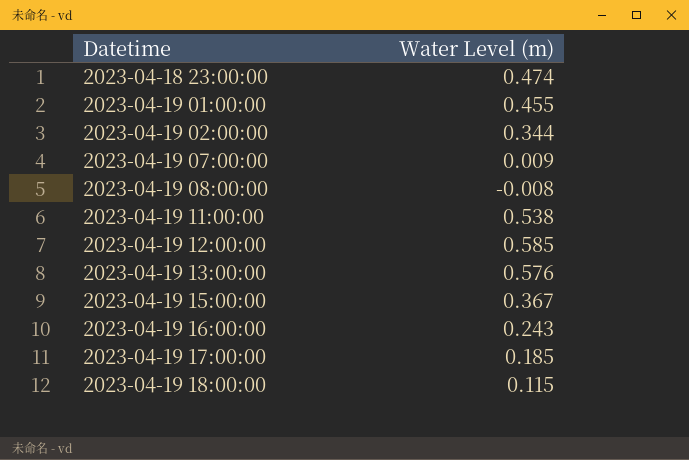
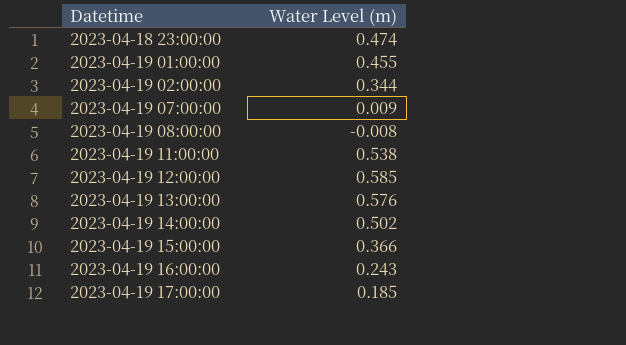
row 2023-04-19 18:00:00: 0.115 -> none
row 2023-04-19 14:00:00: none -> 0.502
2023-04-19 15:00:00 | Water Level (m): 0.367 -> 0.366

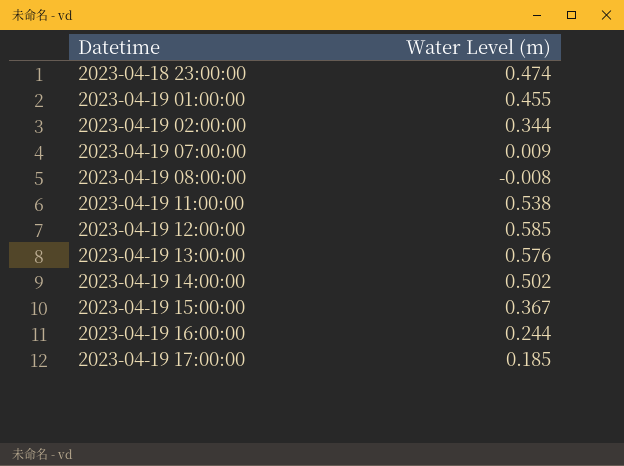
2023-04-19 15:00:00 | Water Level (m): 0.366 -> 0.367
2023-04-19 16:00:00 | Water Level (m): 0.243 -> 0.244

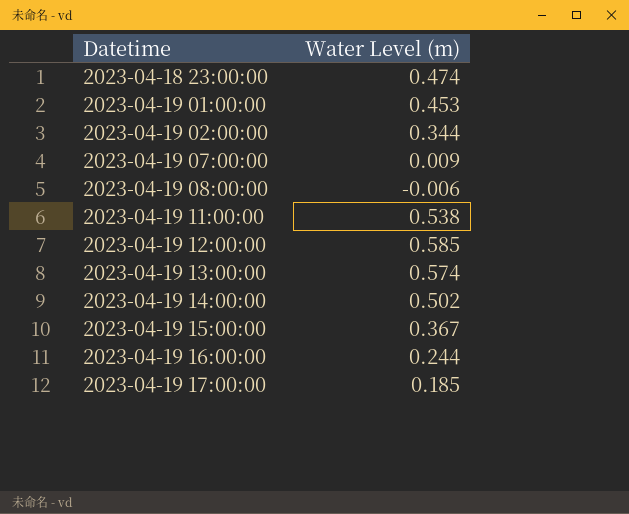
2023-04-19 01:00:00 | Water Level (m): 0.455 -> 0.453
2023-04-19 08:00:00 | Water Level (m): -0.008 -> -0.006
2023-04-19 13:00:00 | Water Level (m): 0.576 -> 0.574

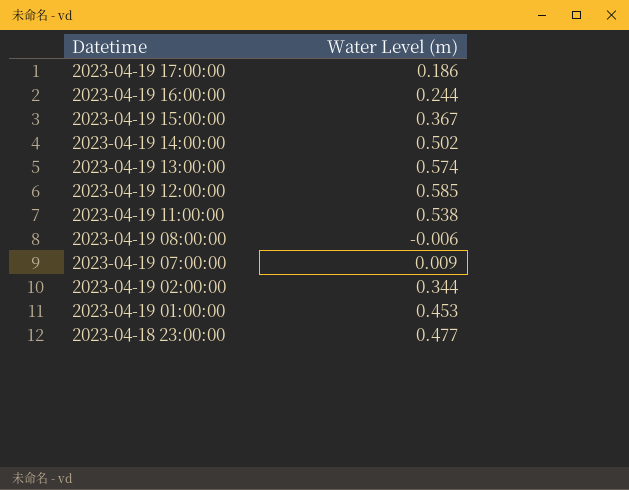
row order: Datetime ascending -> Datetime descending
2023-04-19 17:00:00 | Water Level (m): 0.185 -> 0.186
2023-04-18 23:00:00 | Water Level (m): 0.474 -> 0.477

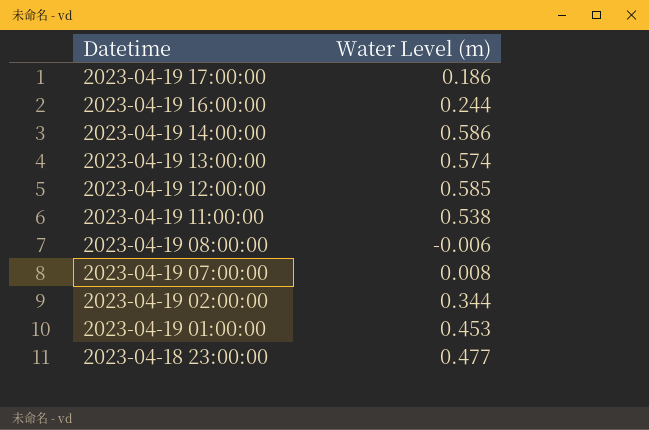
row 2023-04-19 15:00:00: 0.367 -> none
2023-04-19 14:00:00 | Water Level (m): 0.502 -> 0.586
2023-04-19 07:00:00 | Water Level (m): 0.009 -> 0.008

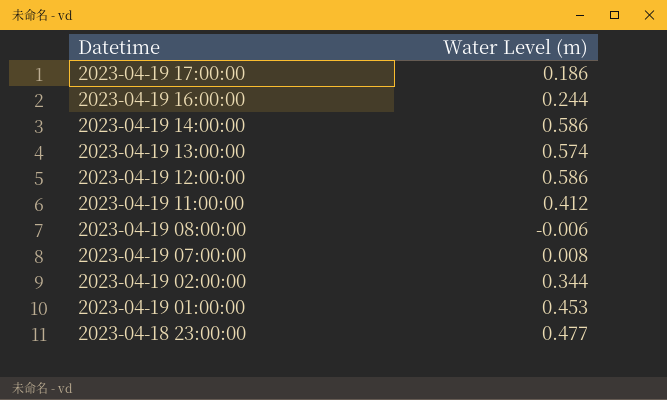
2023-04-19 12:00:00 | Water Level (m): 0.585 -> 0.586
2023-04-19 11:00:00 | Water Level (m): 0.538 -> 0.412

